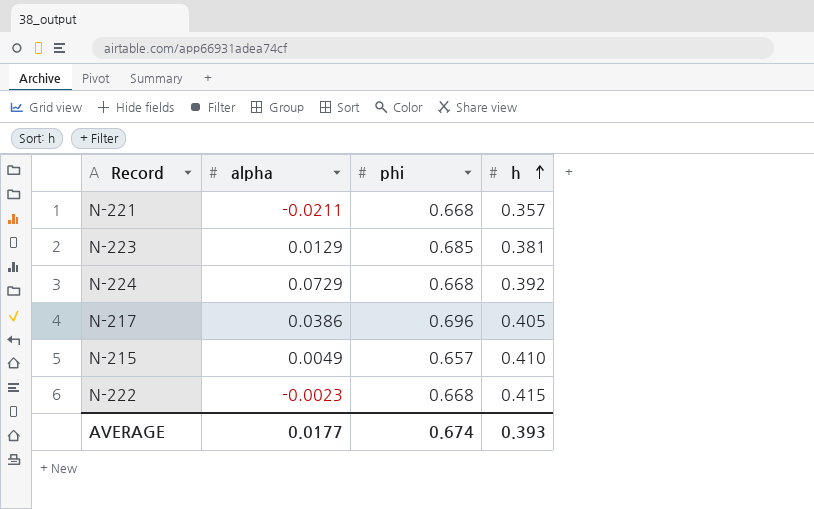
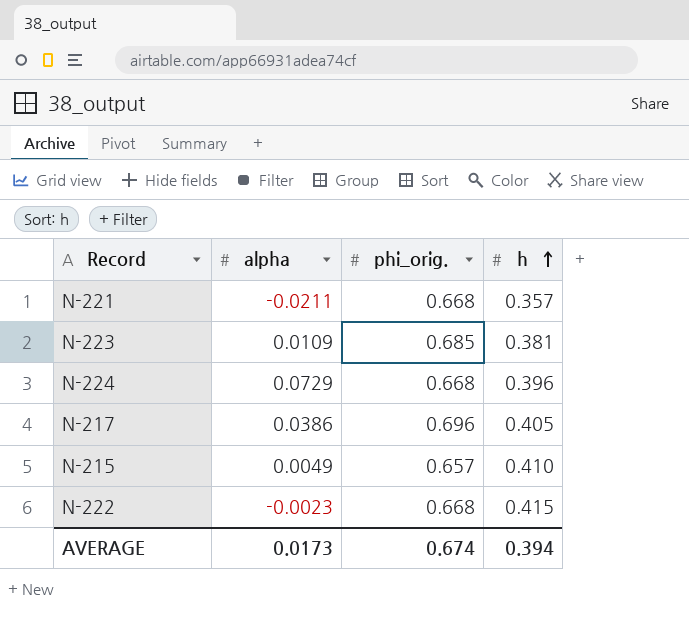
column name: phi -> phi_orig.
N-223 | alpha: 0.0129 -> 0.0109
N-224 | h: 0.392 -> 0.396
AVERAGE | alpha: 0.0177 -> 0.0173
AVERAGE | h: 0.393 -> 0.394

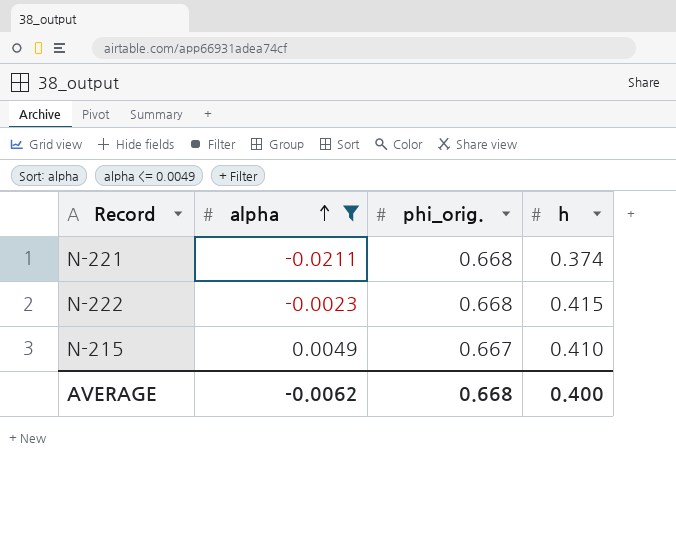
filter: none -> alpha <= 0.0049
row order: h ascending -> alpha ascending
N-221 | h: 0.357 -> 0.374
N-215 | phi_orig.: 0.657 -> 0.667
AVERAGE | alpha: 0.0173 -> -0.0062
AVERAGE | phi_orig.: 0.674 -> 0.668
AVERAGE | h: 0.394 -> 0.400

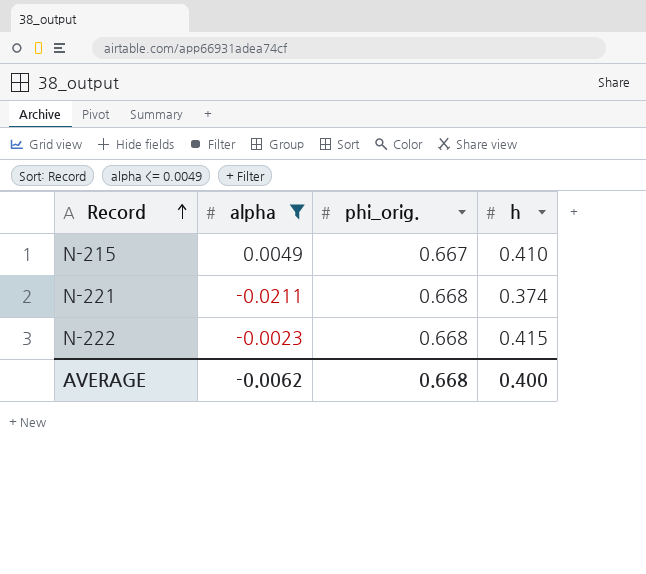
row order: alpha ascending -> Record ascending

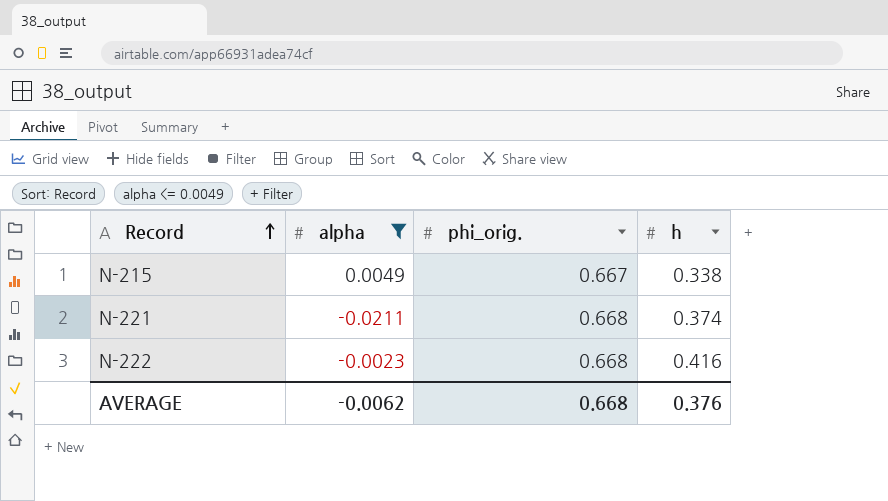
N-215 | h: 0.410 -> 0.338
N-222 | h: 0.415 -> 0.416
AVERAGE | h: 0.400 -> 0.376

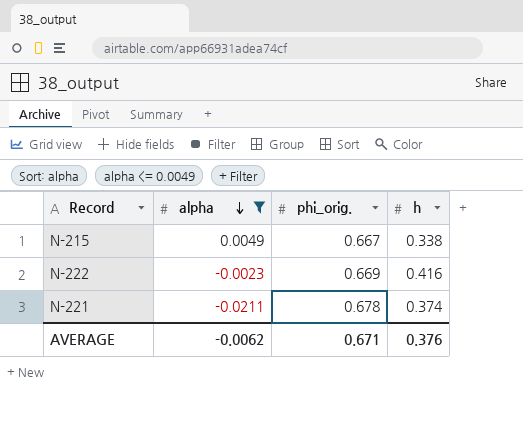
row order: Record ascending -> alpha descending
N-222 | phi_orig.: 0.668 -> 0.669
N-221 | phi_orig.: 0.668 -> 0.678
AVERAGE | phi_orig.: 0.668 -> 0.671

